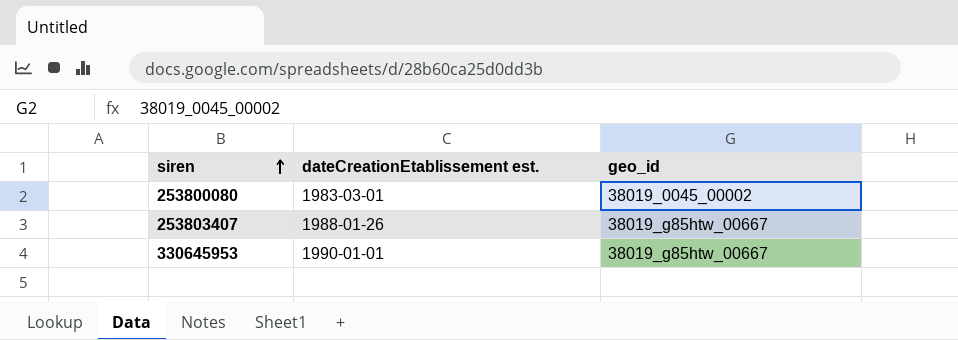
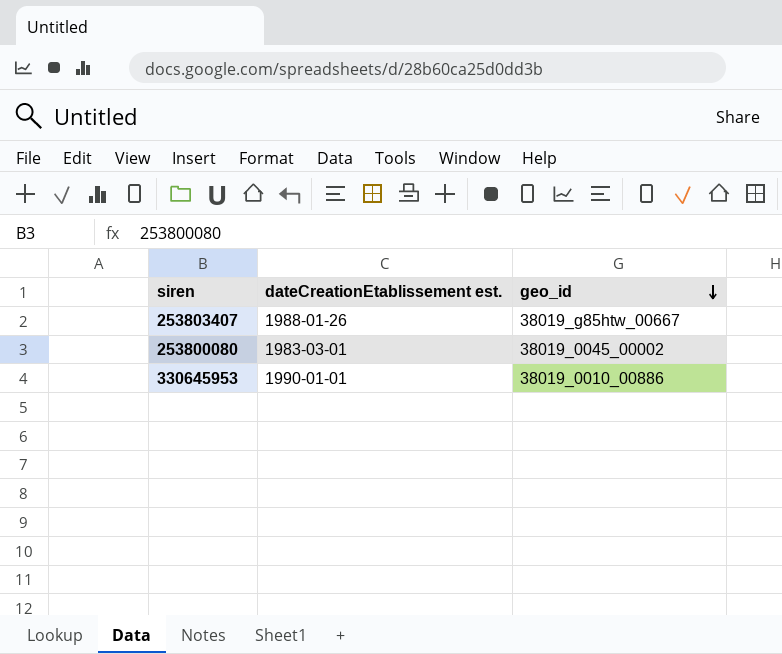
row order: siren ascending -> geo_id descending
330645953 | geo_id: 38019_g85htw_00667 -> 38019_0010_00886

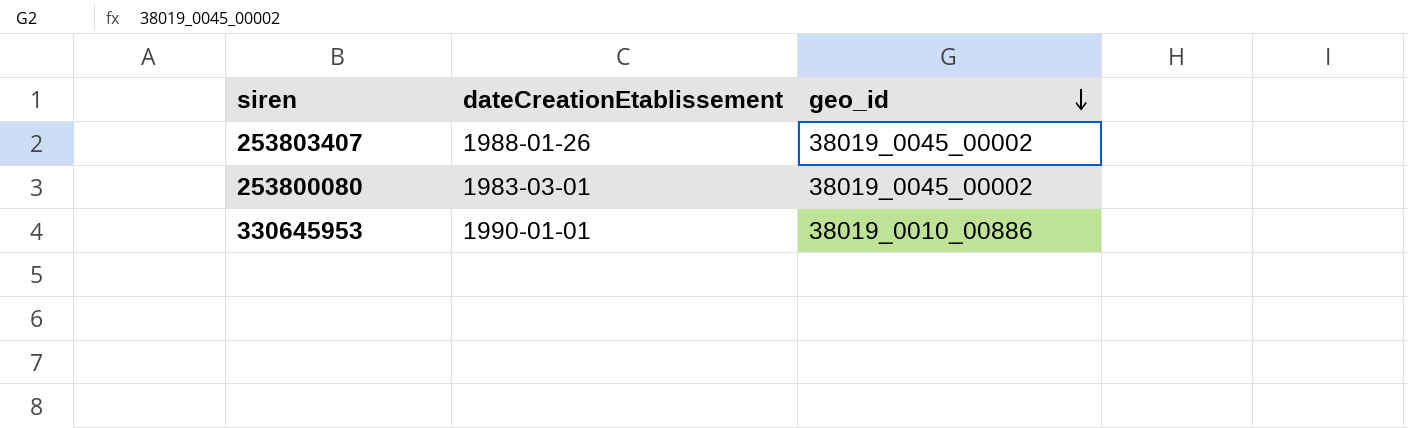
column name: dateCreationEtablissement est. -> dateCreationEtablissement
253803407 | geo_id: 38019_g85htw_00667 -> 38019_0045_00002

